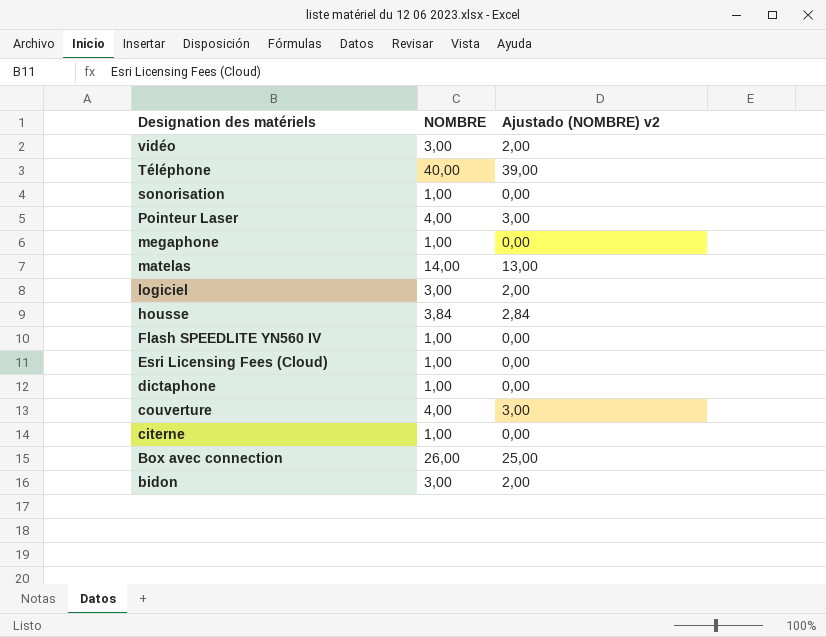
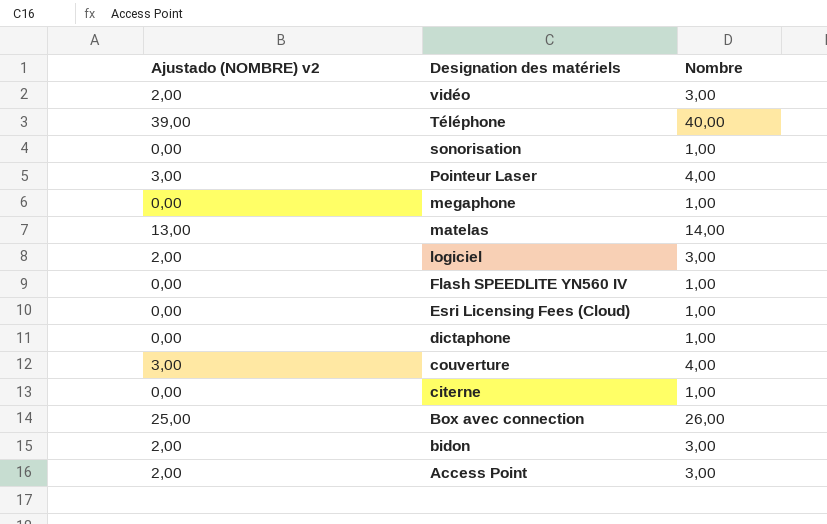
column Ajustado (NOMBRE) v2 | position: 3 -> 1
column name: NOMBRE -> Nombre
row housse: 3,84 | 2,84 -> none
row Access Point: none -> 2,00 | 3,00

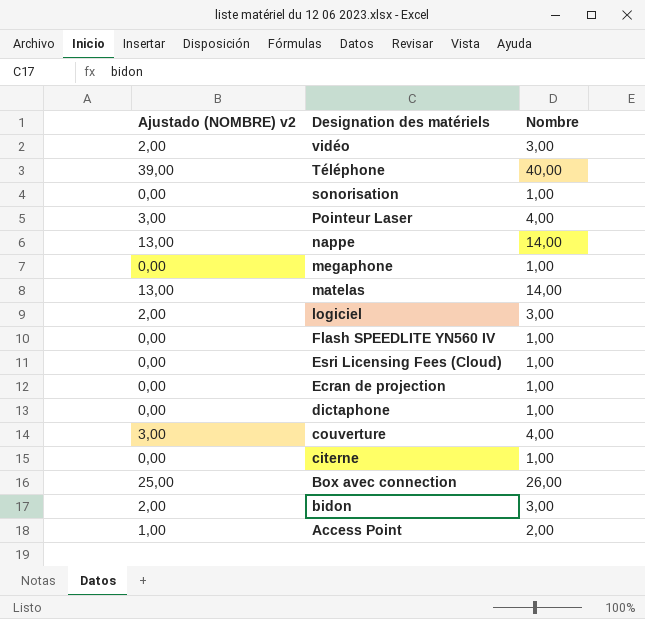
row nappe: none -> 13,00 | 14,00
row Ecran de projection: none -> 0,00 | 1,00
Access Point | Ajustado (NOMBRE) v2: 2,00 -> 1,00
Access Point | Nombre: 3,00 -> 2,00

